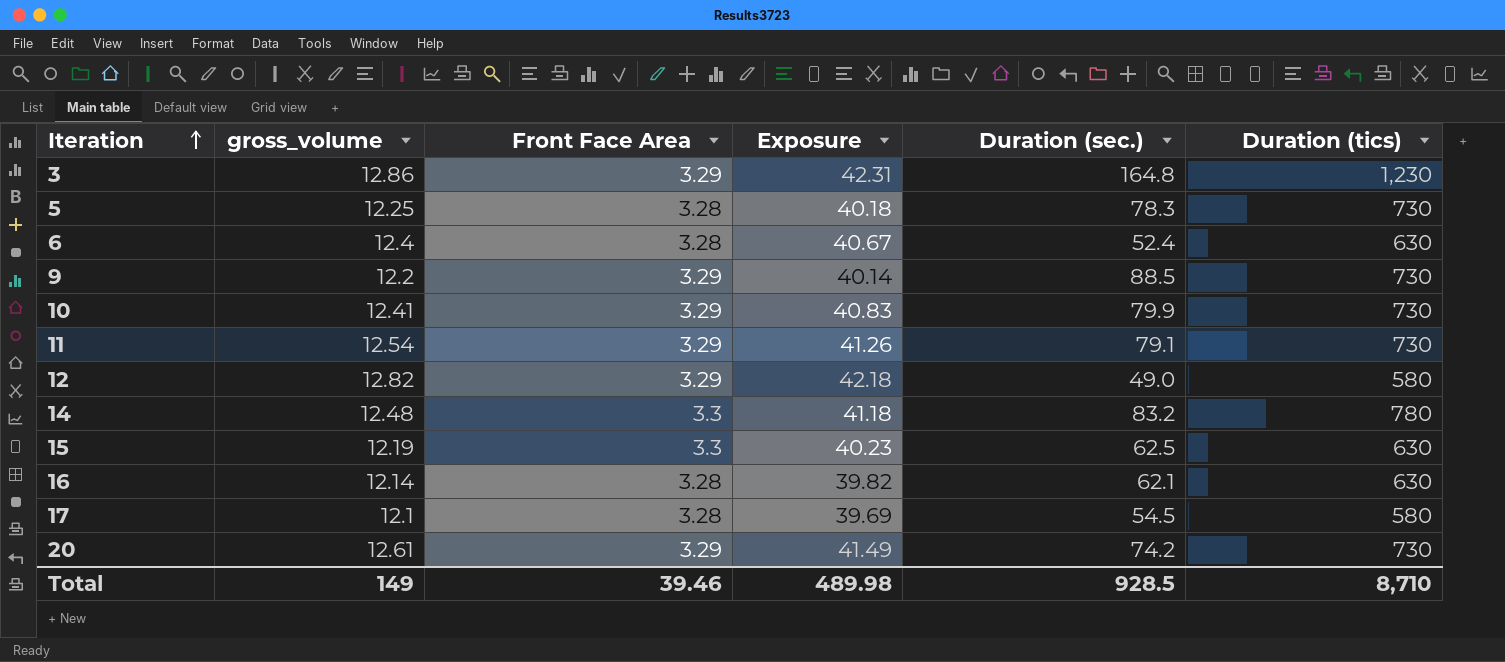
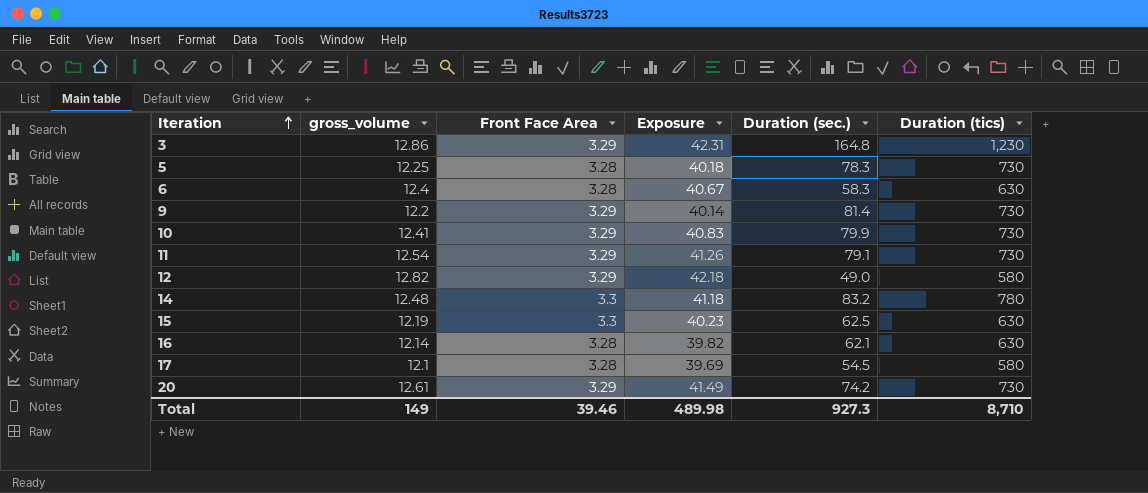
6 | Duration (sec.): 52.4 -> 58.3
9 | Duration (sec.): 88.5 -> 81.4
Total | Duration (sec.): 928.5 -> 927.3

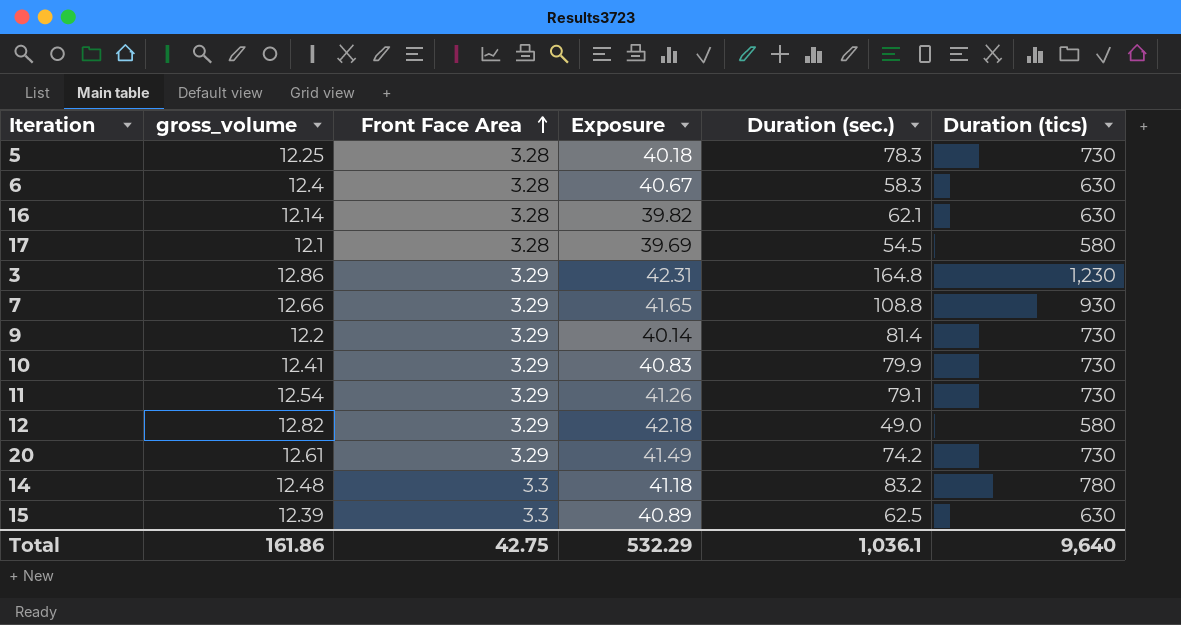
row order: Iteration ascending -> Front Face Area ascending
row 7: none -> 12.66 | 3.29 | 41.65 | 108.8 | 930
15 | gross_volume: 12.19 -> 12.39
15 | Exposure: 40.23 -> 40.89
Total | gross_volume: 149 -> 161.86
Total | Front Face Area: 39.46 -> 42.75
Total | Exposure: 489.98 -> 532.29
Total | Duration (sec.): 927.3 -> 1,036.1
Total | Duration (tics): 8,710 -> 9,640

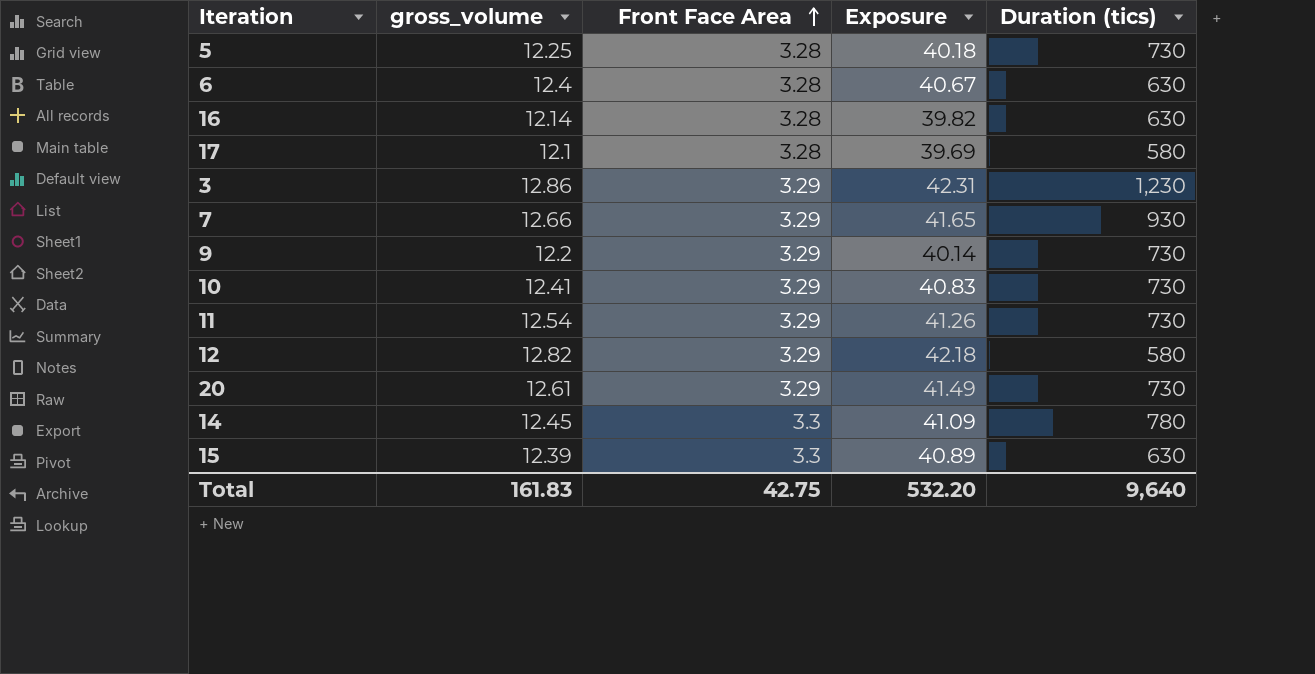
column Duration (sec.) | position: 5 -> none
14 | gross_volume: 12.48 -> 12.45
14 | Exposure: 41.18 -> 41.09
Total | gross_volume: 161.86 -> 161.83
Total | Exposure: 532.29 -> 532.20

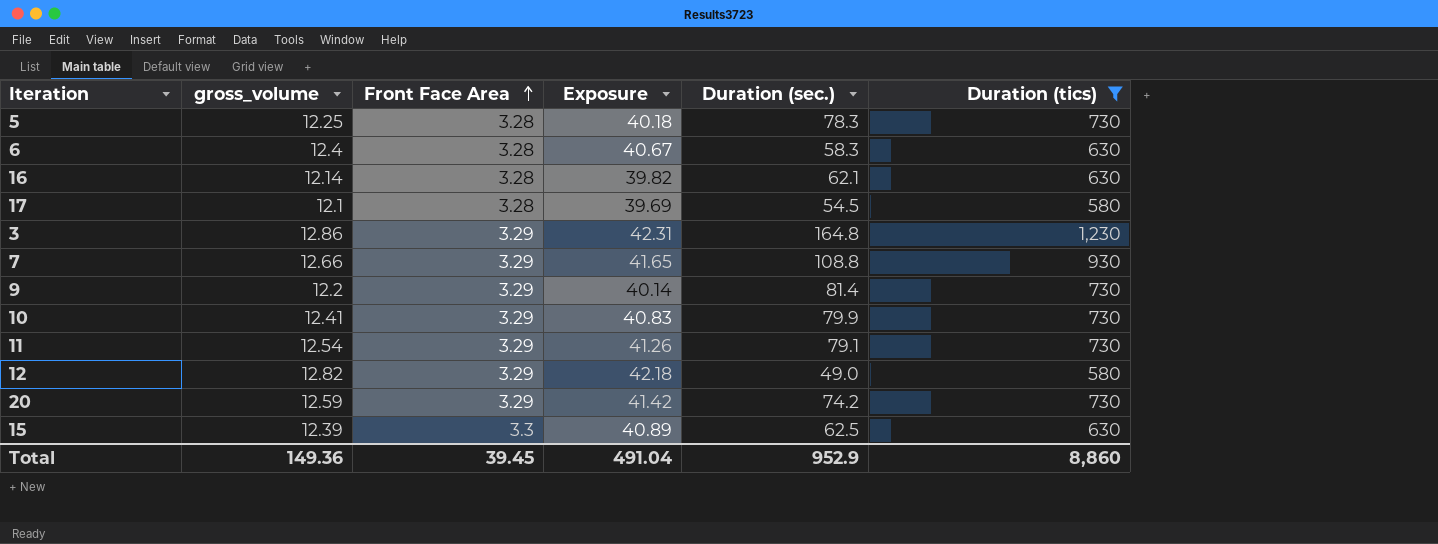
filter: none -> Duration (tics) != 780
column Duration (sec.) | position: none -> 5
20 | gross_volume: 12.61 -> 12.59
20 | Exposure: 41.49 -> 41.42
Total | gross_volume: 161.83 -> 149.36
Total | Front Face Area: 42.75 -> 39.45
Total | Exposure: 532.20 -> 491.04
Total | Duration (tics): 9,640 -> 8,860

